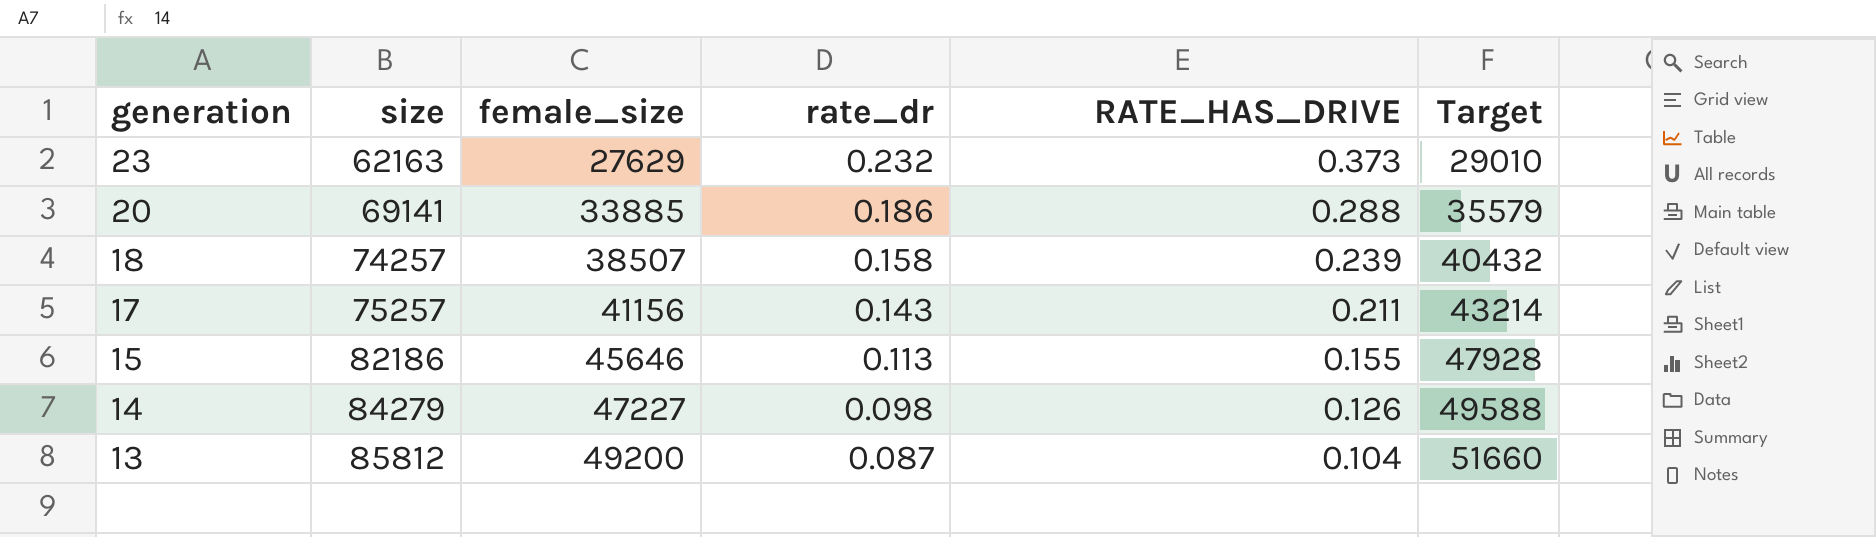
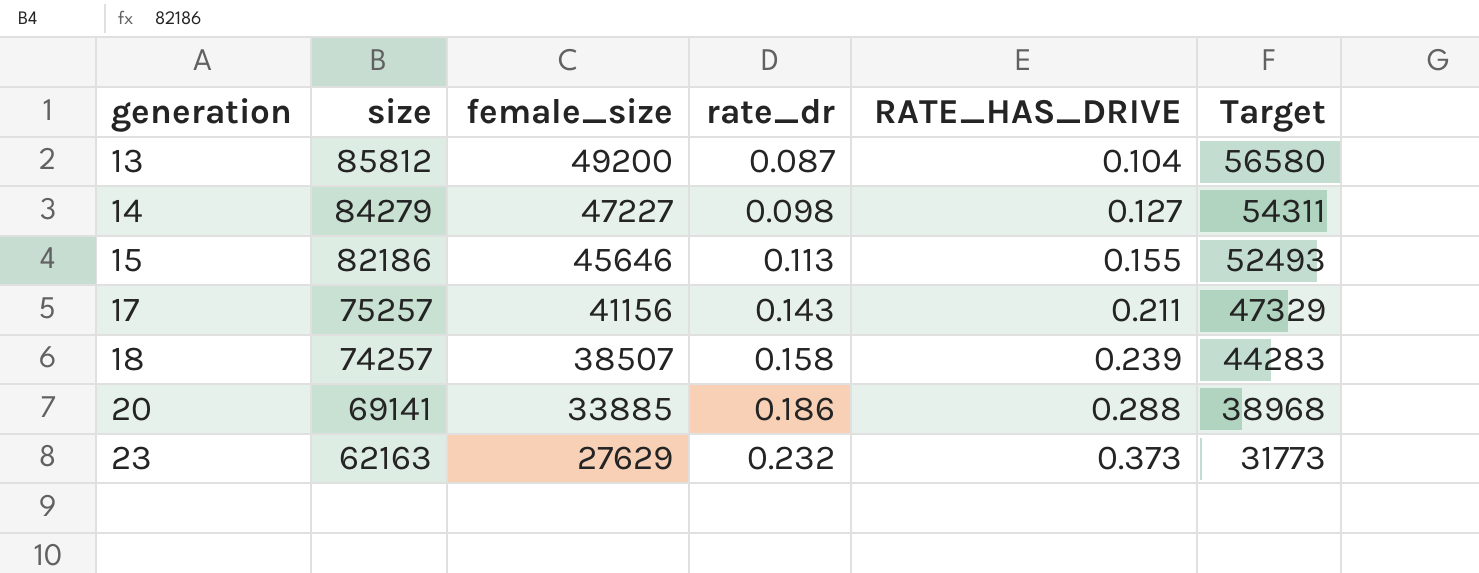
row order: generation descending -> generation ascending
column Target | formula: [female_size] * 1.05 -> [female_size] * 1.15
14 | RATE_HAS_DRIVE: 0.126 -> 0.127

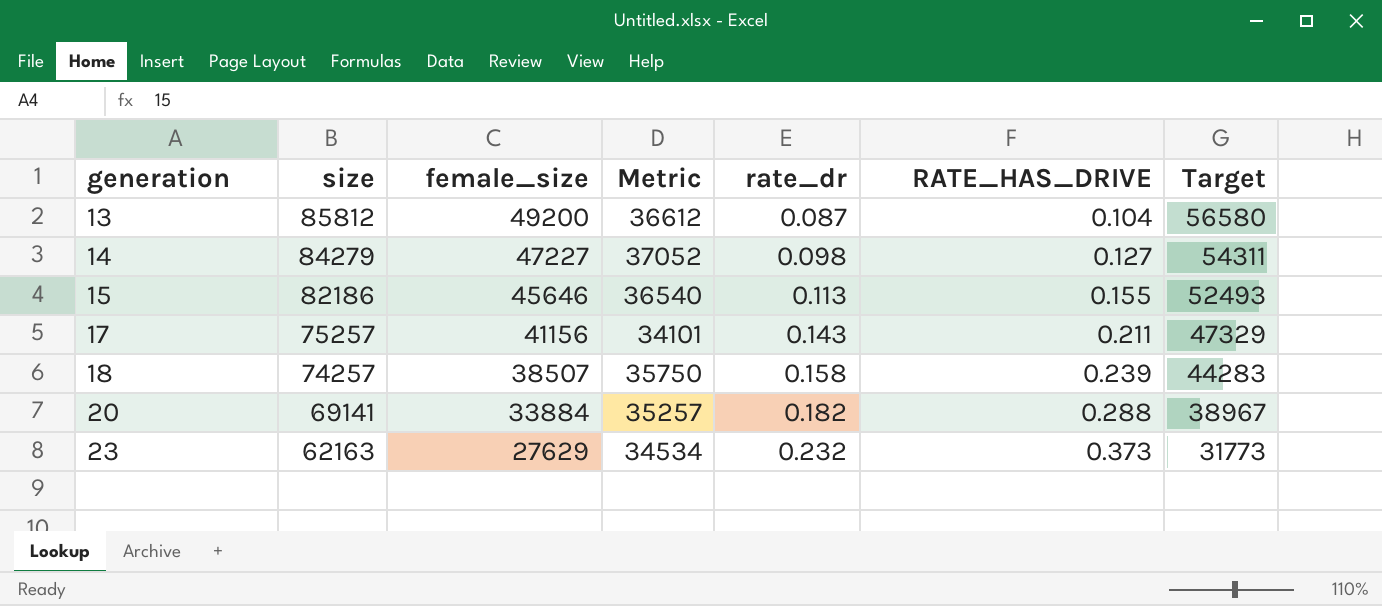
column Metric | formula: none -> [size] - [female_size]
20 | female_size: 33885 -> 33884
20 | rate_dr: 0.186 -> 0.182
20 | Target: 38968 -> 38967

